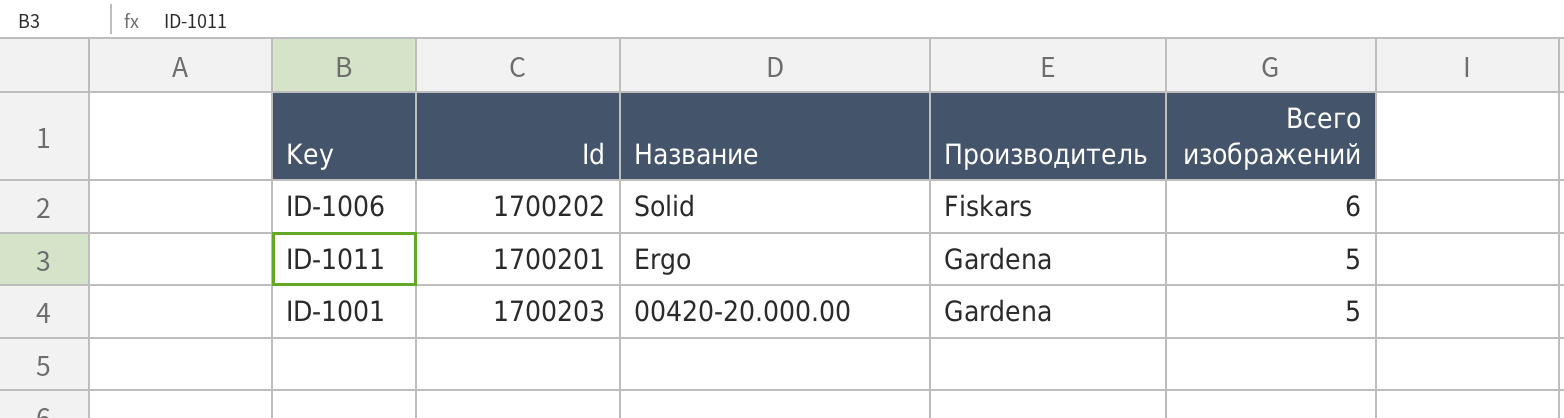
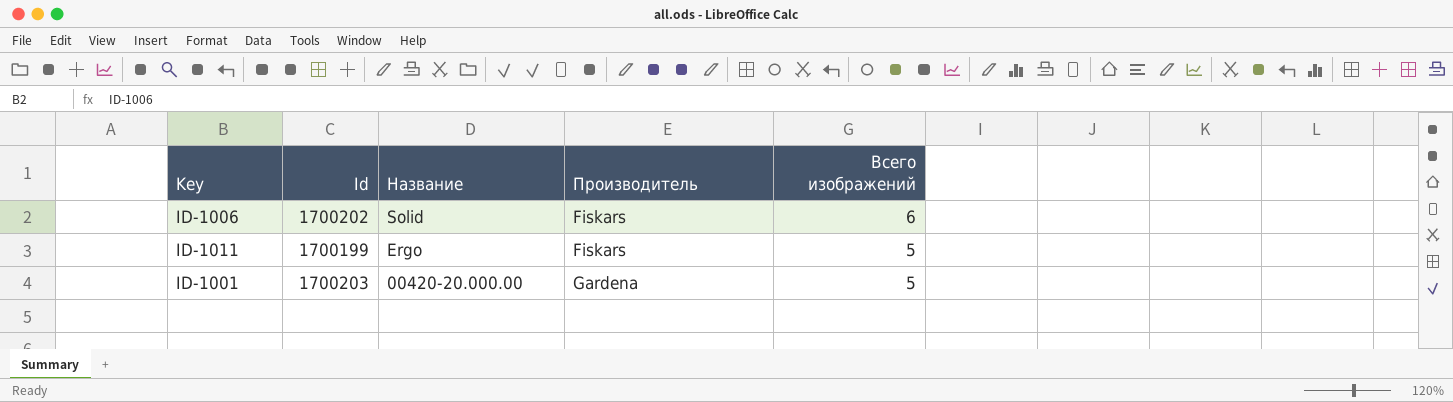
ID-1011 | Id: 1700201 -> 1700199
ID-1011 | Производитель: Gardena -> Fiskars

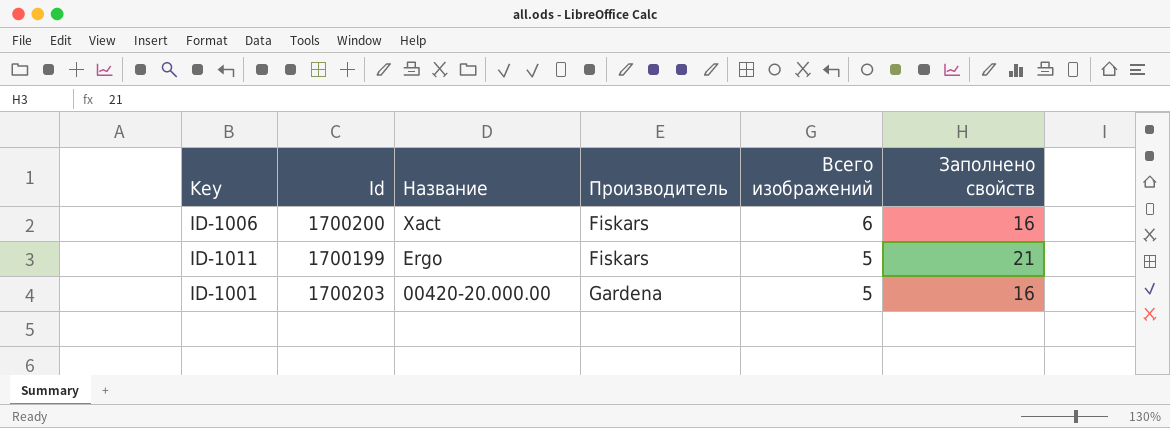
column Заполнено свойств | position: none -> 6
ID-1006 | Id: 1700202 -> 1700200
ID-1006 | Название: Solid -> Xact

